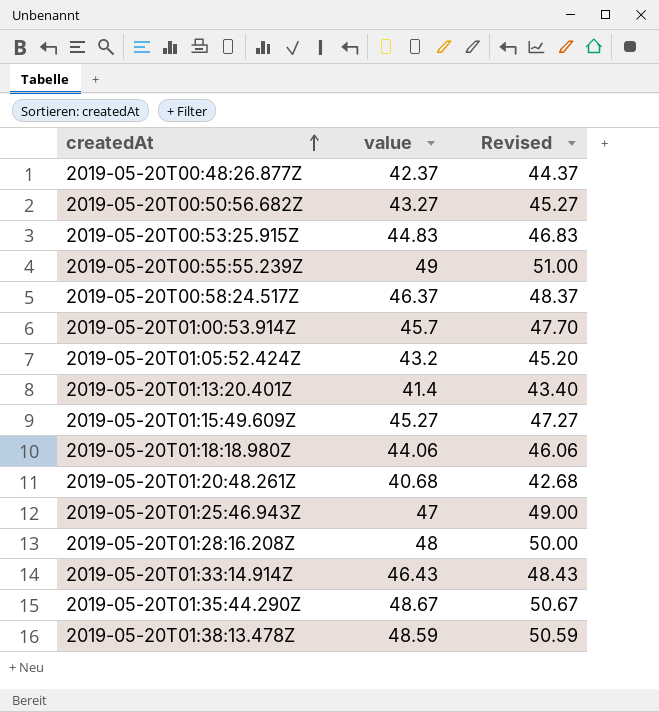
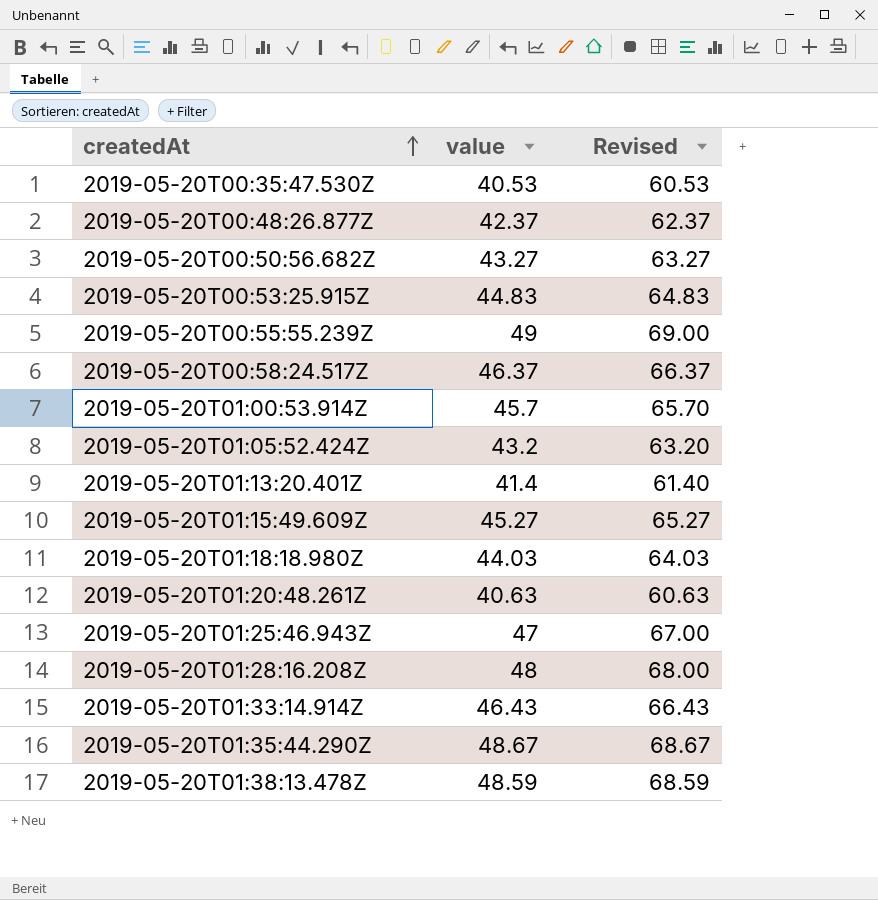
column Revised | formula: [value] + 2 -> [value] + 20
row 2019-05-20T00:35:47.530Z: none -> 40.53 | 60.53
2019-05-20T01:18:18.980Z | value: 44.06 -> 44.03
2019-05-20T01:20:48.261Z | value: 40.68 -> 40.63

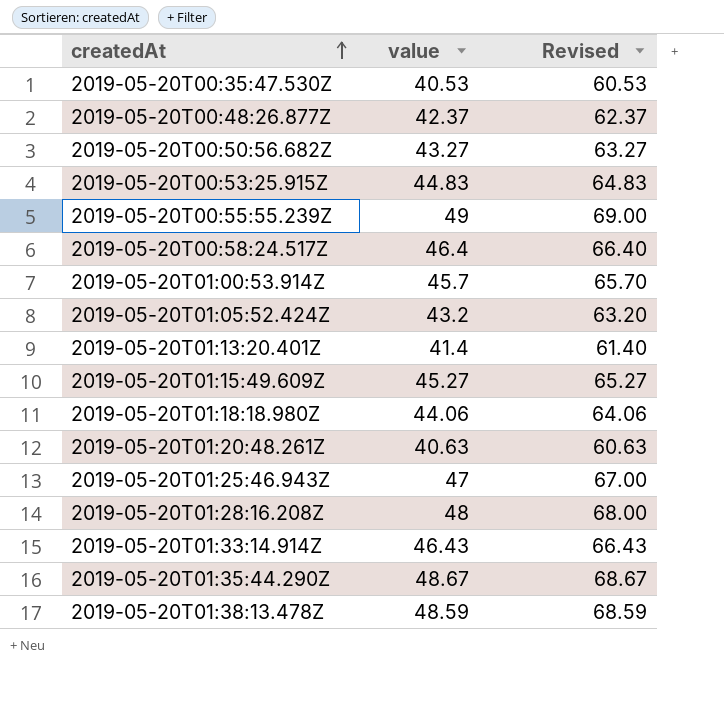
2019-05-20T00:58:24.517Z | value: 46.37 -> 46.4
2019-05-20T00:58:24.517Z | Revised: 66.37 -> 66.40
2019-05-20T01:18:18.980Z | value: 44.03 -> 44.06
2019-05-20T01:18:18.980Z | Revised: 64.03 -> 64.06

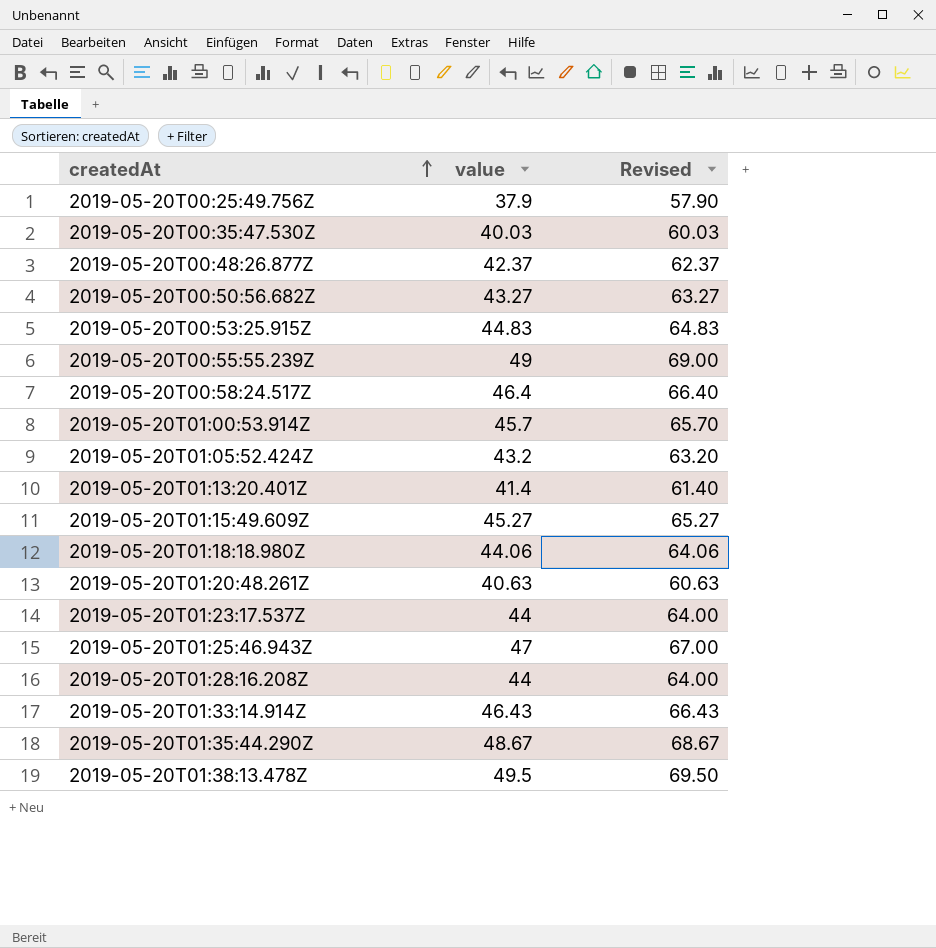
row 2019-05-20T00:25:49.756Z: none -> 37.9 | 57.90
2019-05-20T00:35:47.530Z | value: 40.53 -> 40.03
2019-05-20T00:35:47.530Z | Revised: 60.53 -> 60.03
row 2019-05-20T01:23:17.537Z: none -> 44 | 64.00
2019-05-20T01:28:16.208Z | value: 48 -> 44
2019-05-20T01:28:16.208Z | Revised: 68.00 -> 64.00
2019-05-20T01:38:13.478Z | value: 48.59 -> 49.5
2019-05-20T01:38:13.478Z | Revised: 68.59 -> 69.50

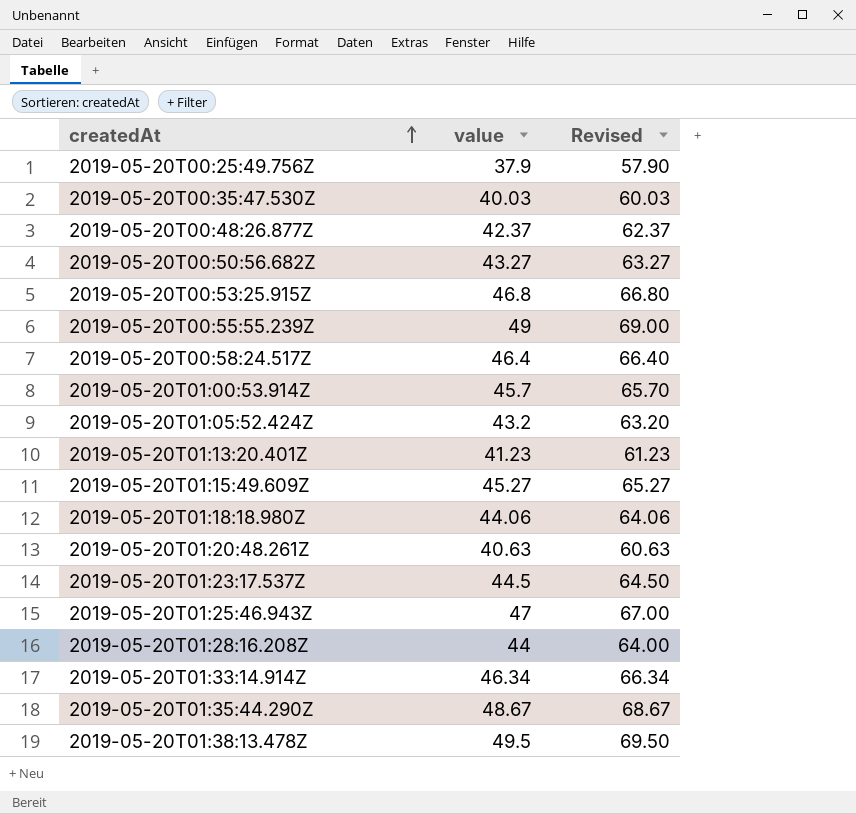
2019-05-20T00:53:25.915Z | value: 44.83 -> 46.8
2019-05-20T00:53:25.915Z | Revised: 64.83 -> 66.80
2019-05-20T01:13:20.401Z | value: 41.4 -> 41.23
2019-05-20T01:13:20.401Z | Revised: 61.40 -> 61.23
2019-05-20T01:23:17.537Z | value: 44 -> 44.5
2019-05-20T01:23:17.537Z | Revised: 64.00 -> 64.50
2019-05-20T01:33:14.914Z | value: 46.43 -> 46.34
2019-05-20T01:33:14.914Z | Revised: 66.43 -> 66.34

